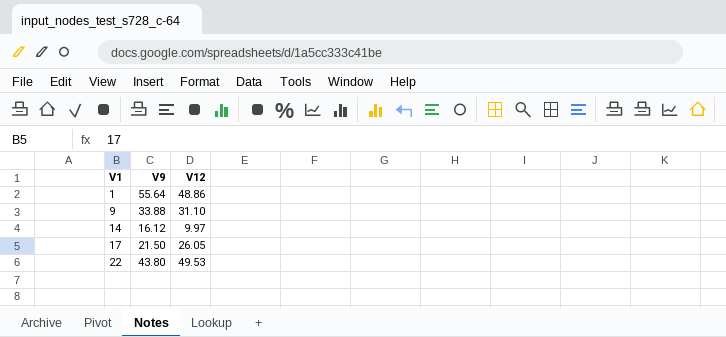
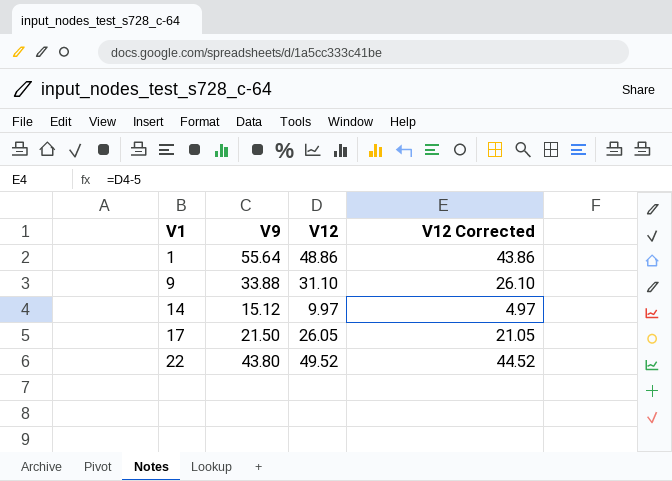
column V12 Corrected | formula: none -> [V12] - 5
14 | V9: 16.12 -> 15.12
22 | V12: 49.53 -> 49.52

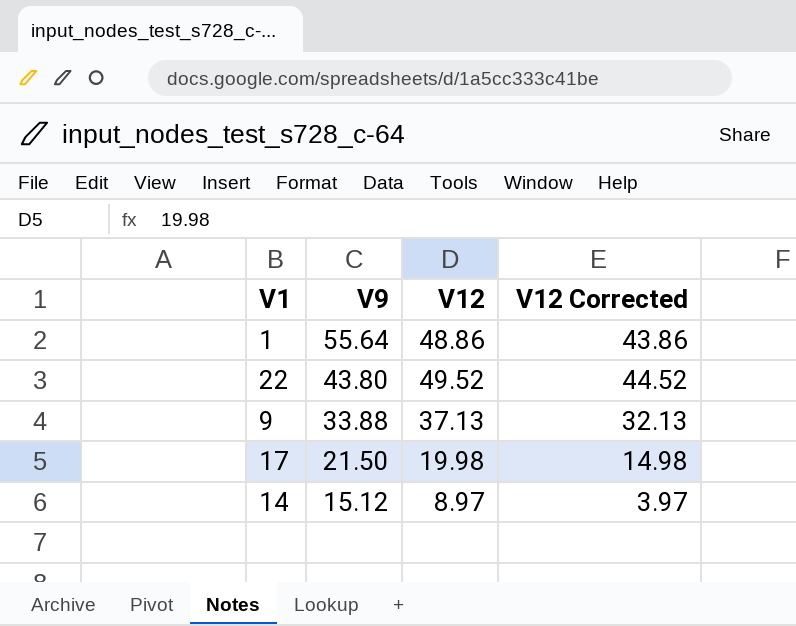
row order: V1 ascending -> V9 descending
9 | V12: 31.10 -> 37.13
9 | V12 Corrected: 26.10 -> 32.13
17 | V12: 26.05 -> 19.98
17 | V12 Corrected: 21.05 -> 14.98
14 | V12: 9.97 -> 8.97
14 | V12 Corrected: 4.97 -> 3.97

